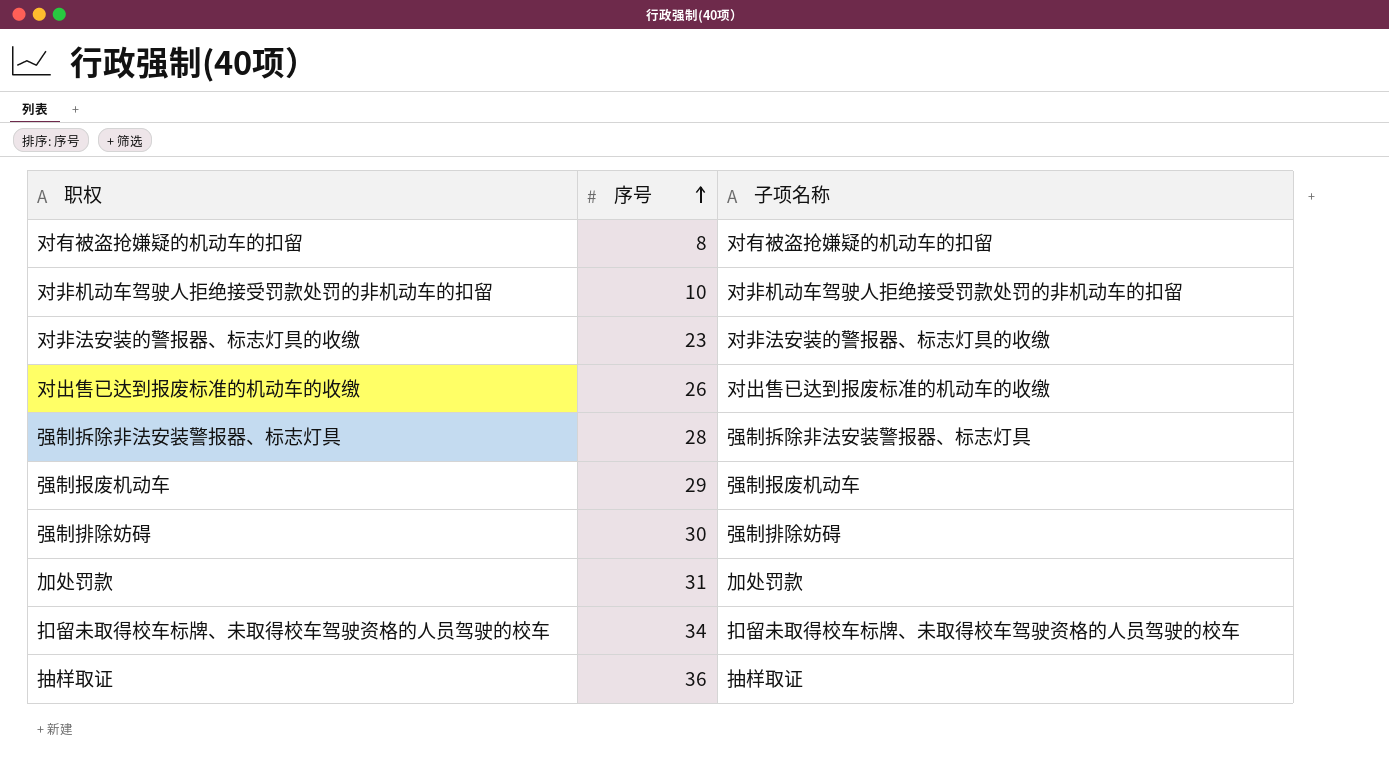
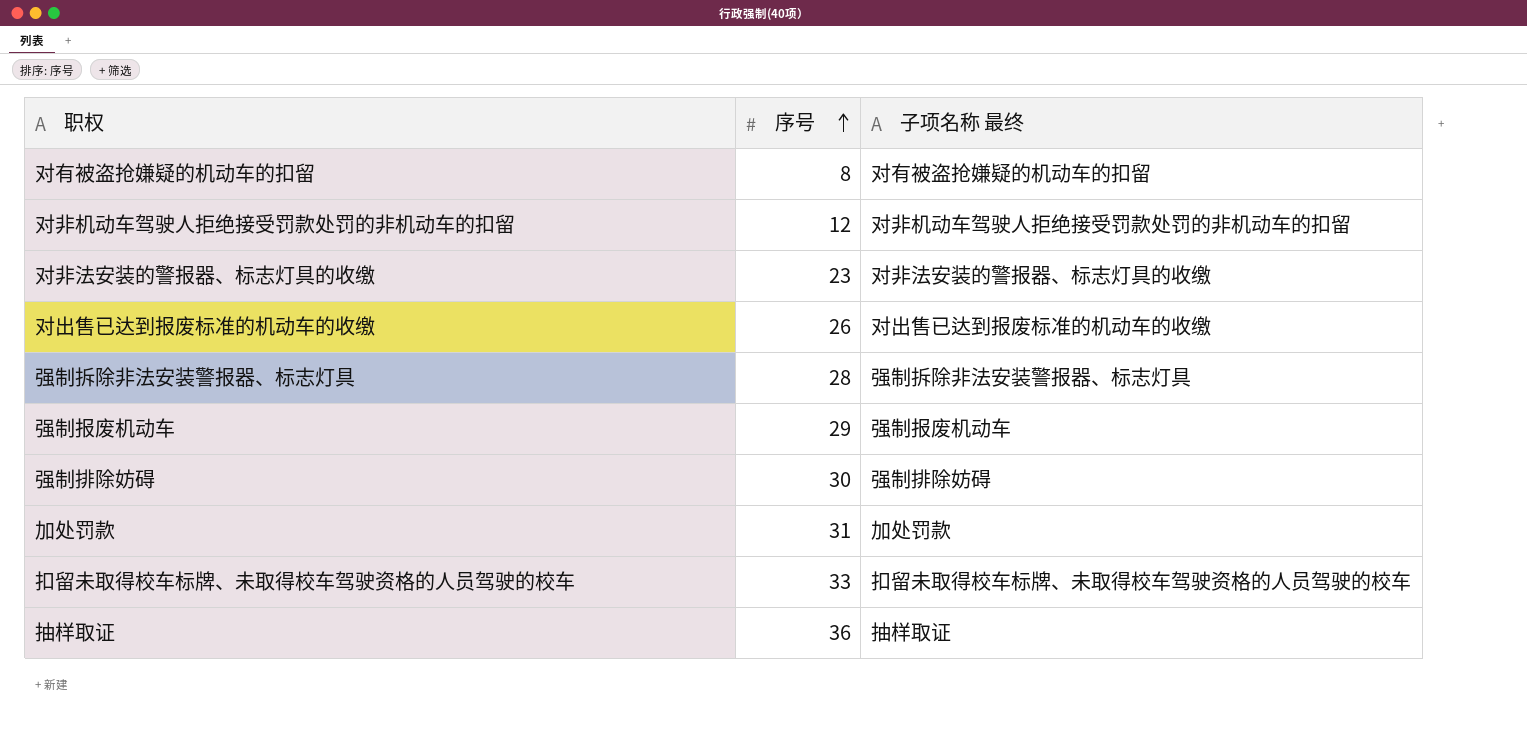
column name: 子项名称 -> 子项名称 最终
对非机动车驾驶人拒绝接受罚款处罚的非机动车的扣留 | 序号: 10 -> 12
扣留未取得校车标牌、未取得校车驾驶资格的人员驾驶的校车 | 序号: 34 -> 33

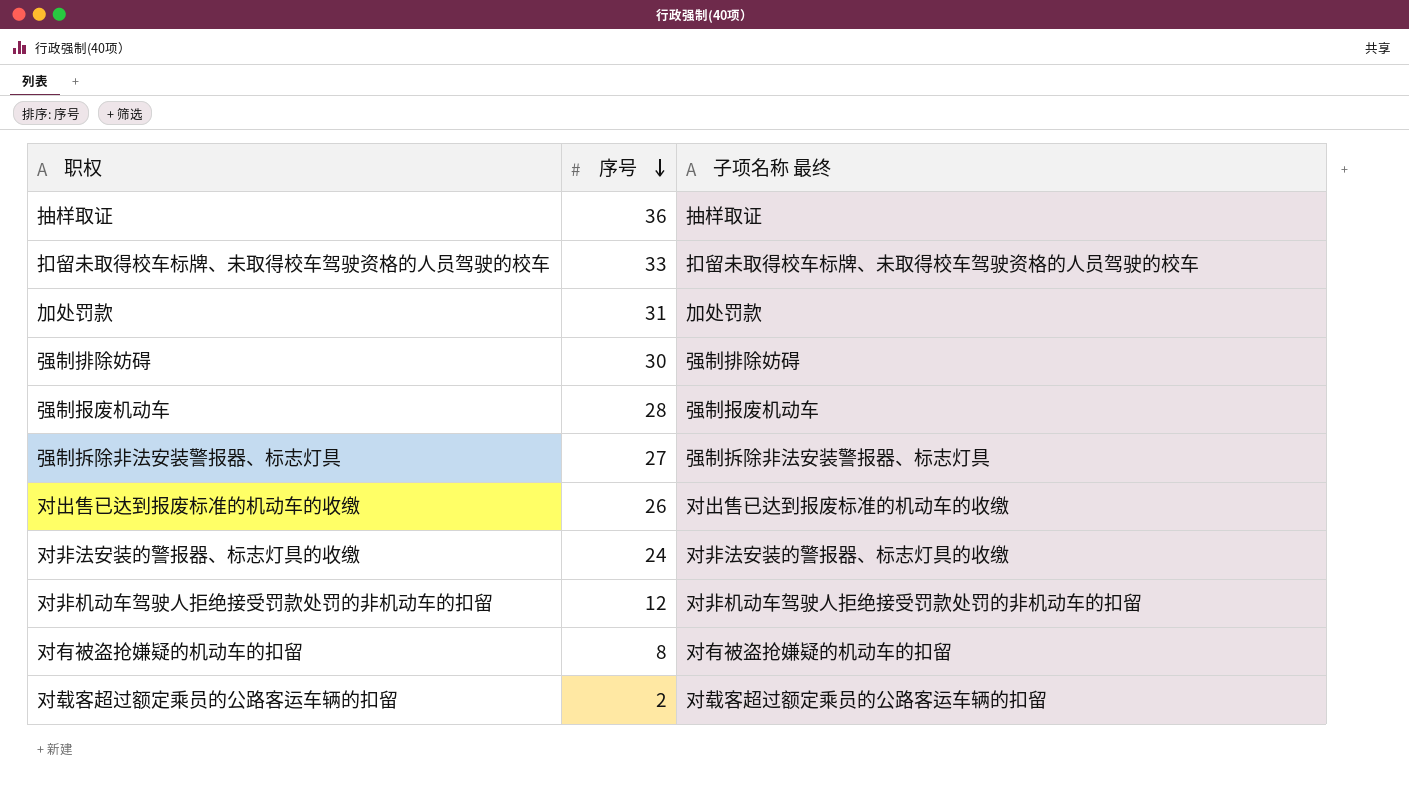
row order: 序号 ascending -> 序号 descending
强制报废机动车 | 序号: 29 -> 28
强制拆除非法安装警报器、标志灯具 | 序号: 28 -> 27
对非法安装的警报器、标志灯具的收缴 | 序号: 23 -> 24
row 对载客超过额定乘员的公路客运车辆的扣留: none -> 2 | 对载客超过额定乘员的公路客运车辆的扣留

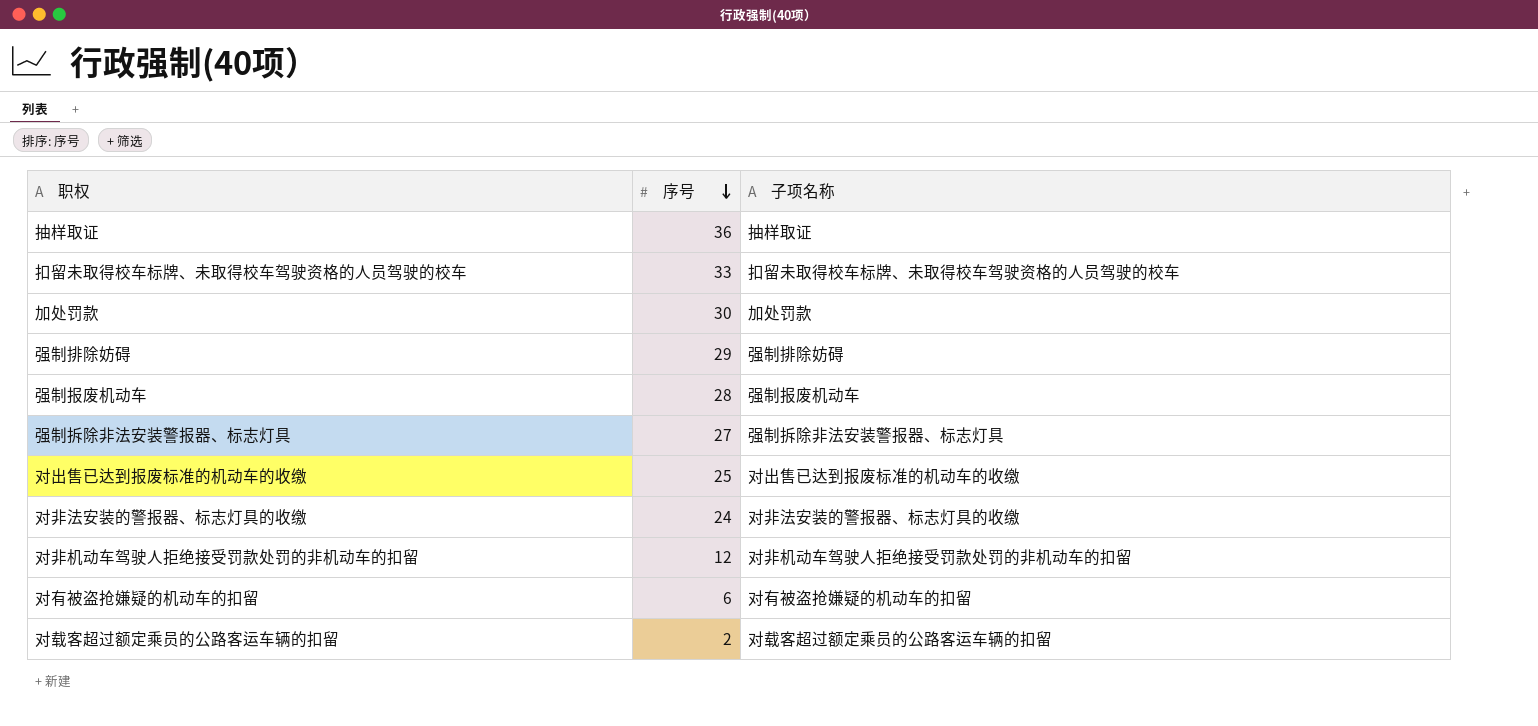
column name: 子项名称 最终 -> 子项名称
加处罚款 | 序号: 31 -> 30
强制排除妨碍 | 序号: 30 -> 29
对出售已达到报废标准的机动车的收缴 | 序号: 26 -> 25
对有被盗抢嫌疑的机动车的扣留 | 序号: 8 -> 6

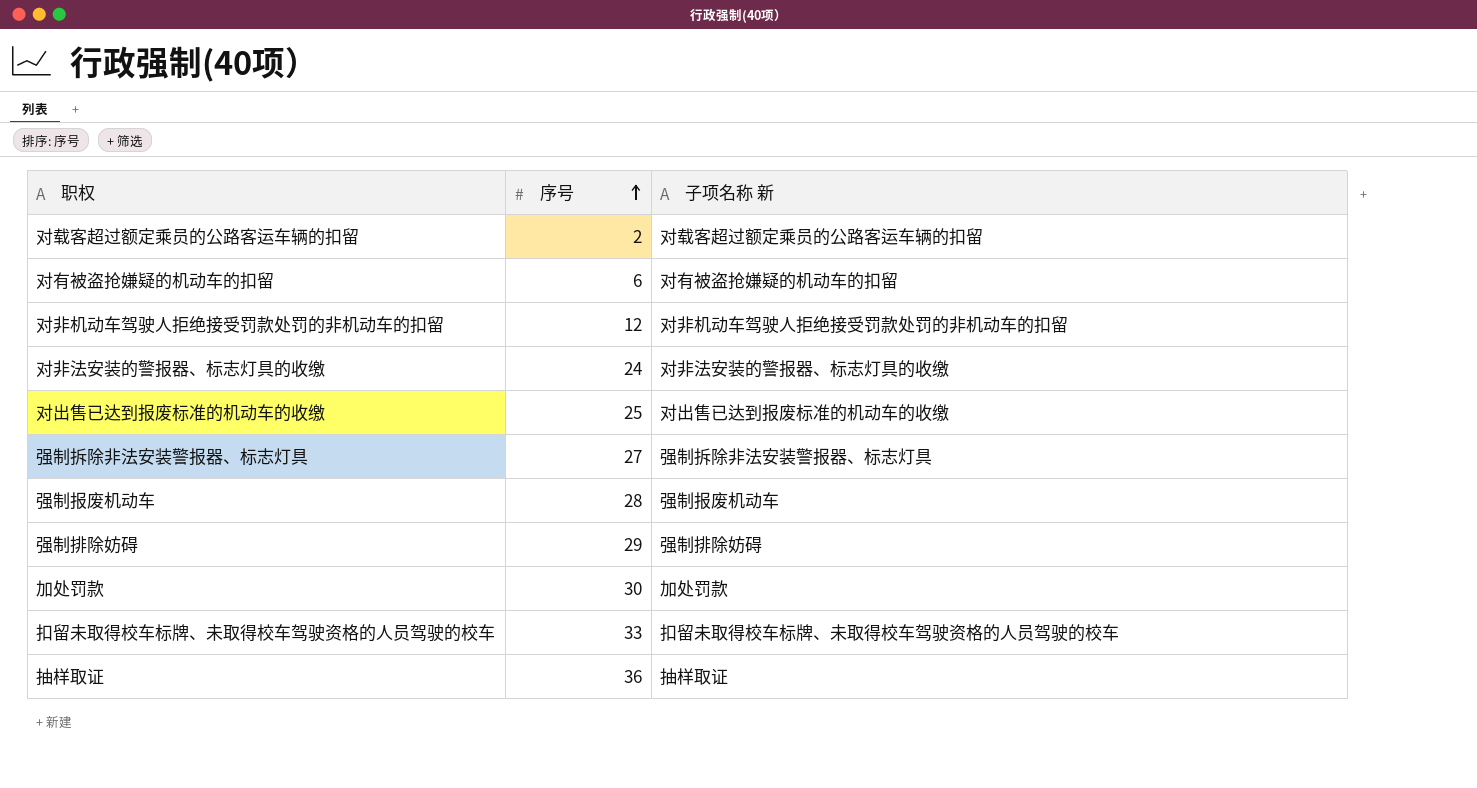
row order: 序号 descending -> 序号 ascending
column name: 子项名称 -> 子项名称 新

